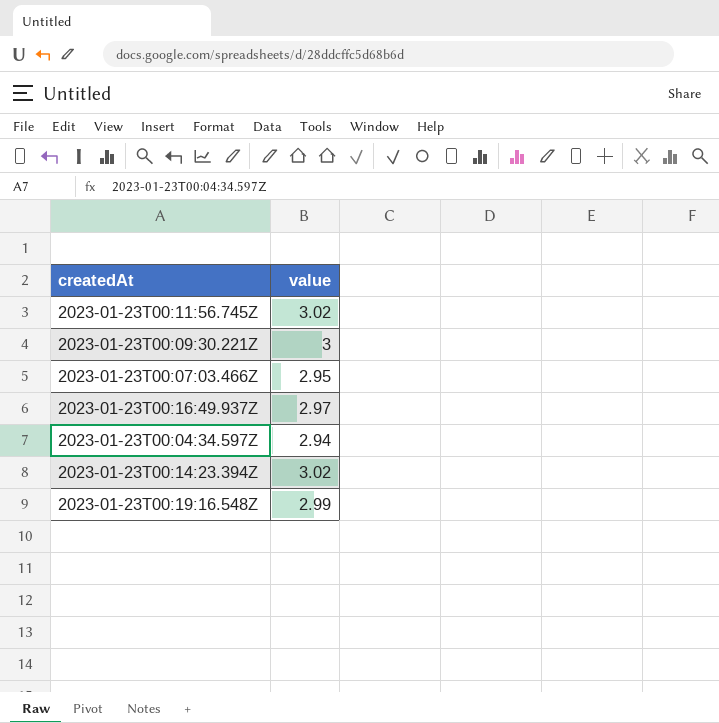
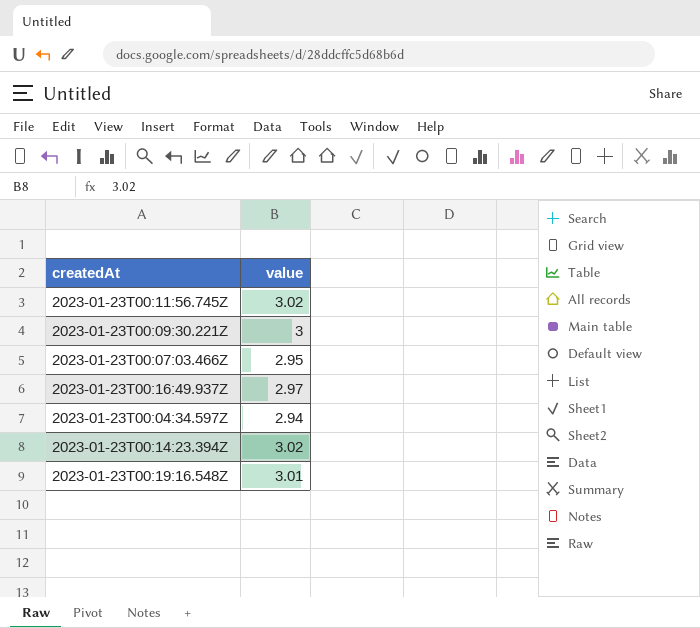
2023-01-23T00:19:16.548Z | value: 2.99 -> 3.01

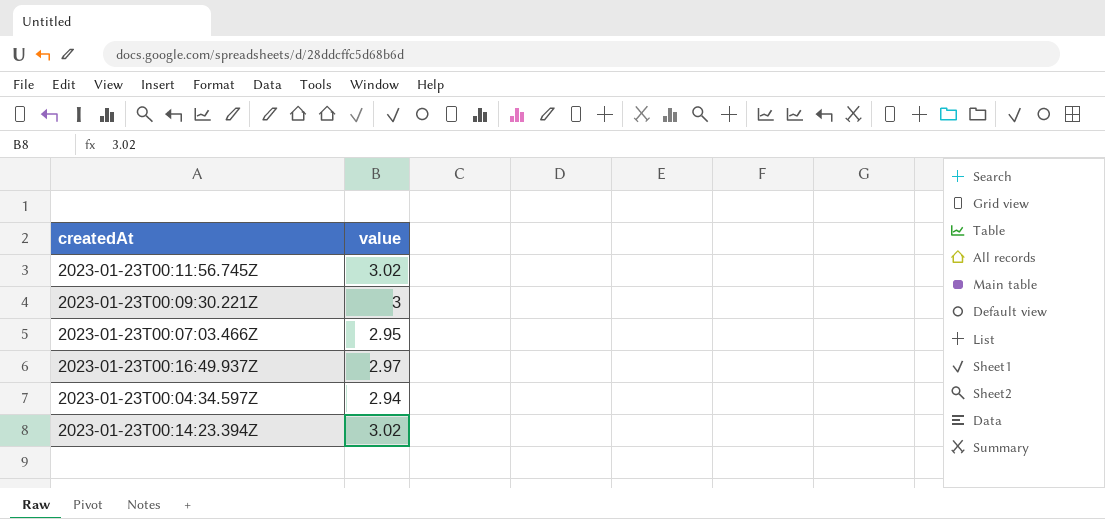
row 2023-01-23T00:19:16.548Z: 3.01 -> none

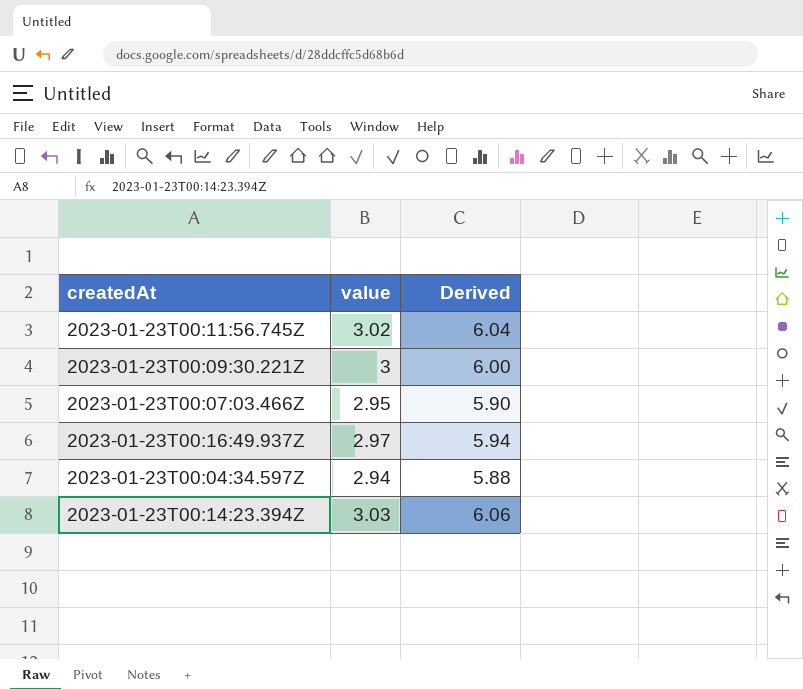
column Derived | formula: none -> [value] * 2
2023-01-23T00:14:23.394Z | value: 3.02 -> 3.03

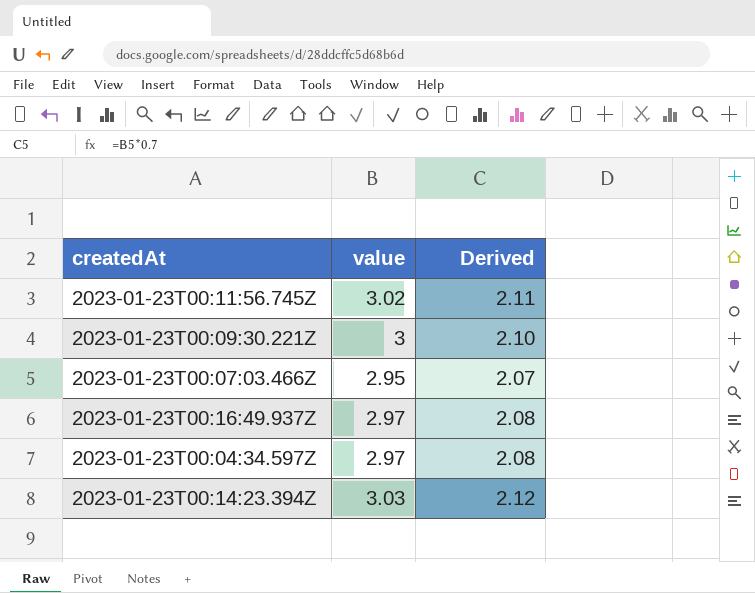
column Derived | formula: [value] * 2 -> [value] * 0.7
2023-01-23T00:04:34.597Z | value: 2.94 -> 2.97

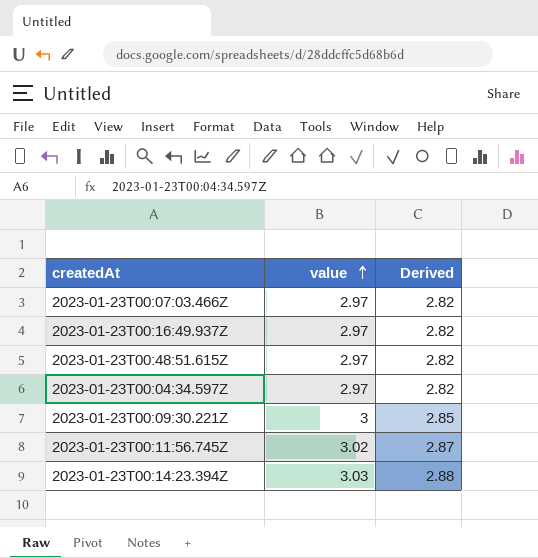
row order: none -> value ascending
column Derived | formula: [value] * 0.7 -> [value] * 0.95
2023-01-23T00:07:03.466Z | value: 2.95 -> 2.97
row 2023-01-23T00:48:51.615Z: none -> 2.97 | 2.82

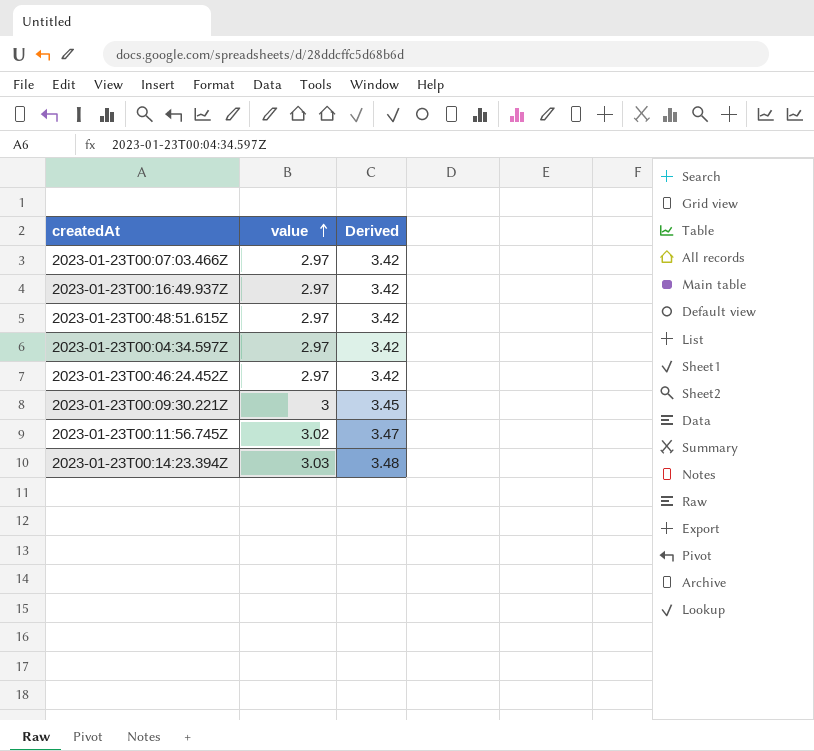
column Derived | formula: [value] * 0.95 -> [value] * 1.15
row 2023-01-23T00:46:24.452Z: none -> 2.97 | 3.42

